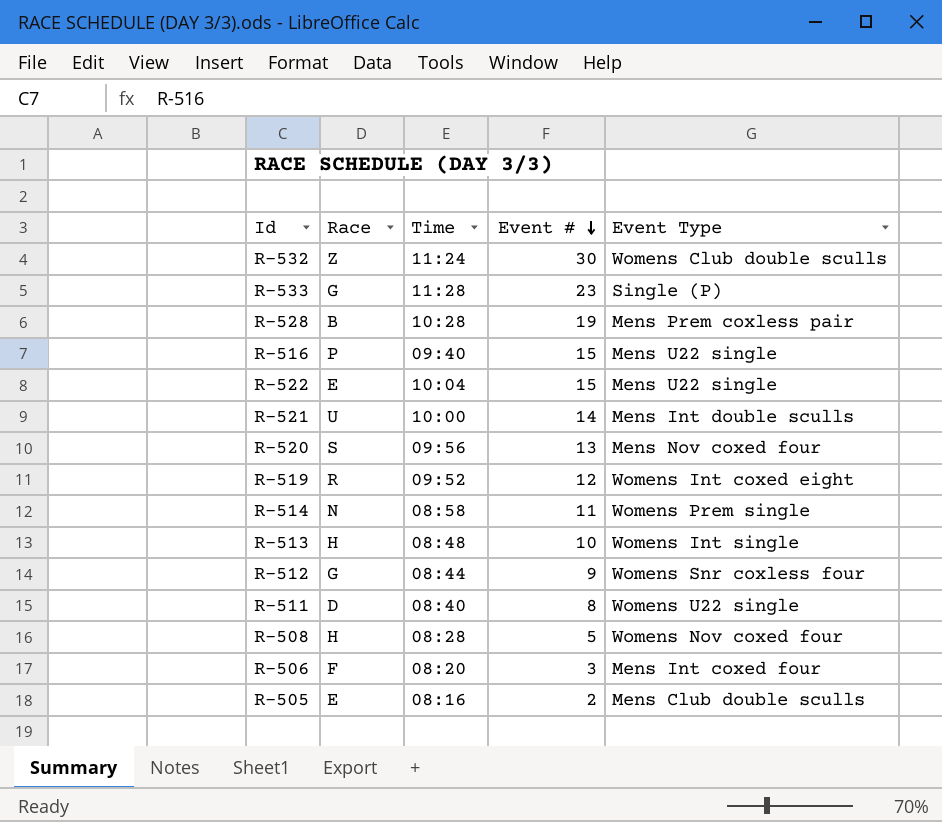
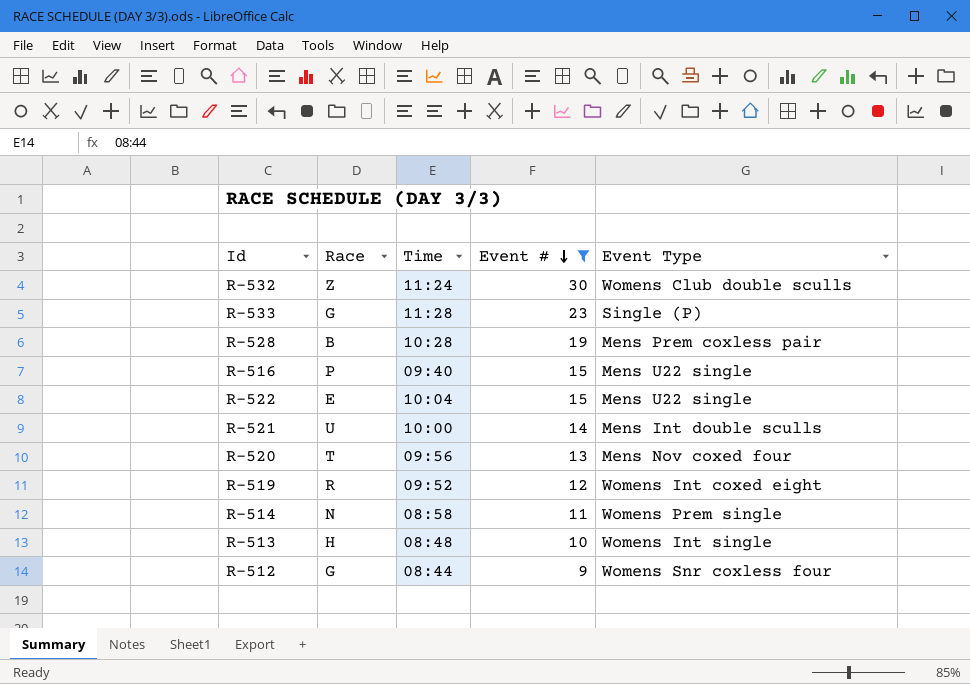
filter: none -> Event # >= 9
R-520 | Race: S -> T

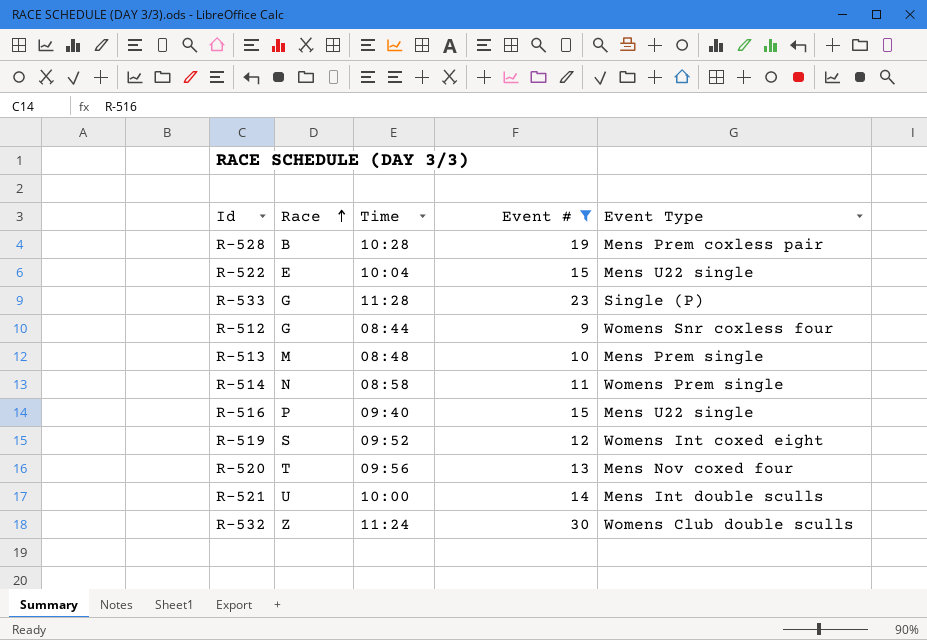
row order: Event # descending -> Race ascending
R-513 | Race: H -> M
R-513 | Event Type: Womens Int single -> Mens Prem single
R-519 | Race: R -> S

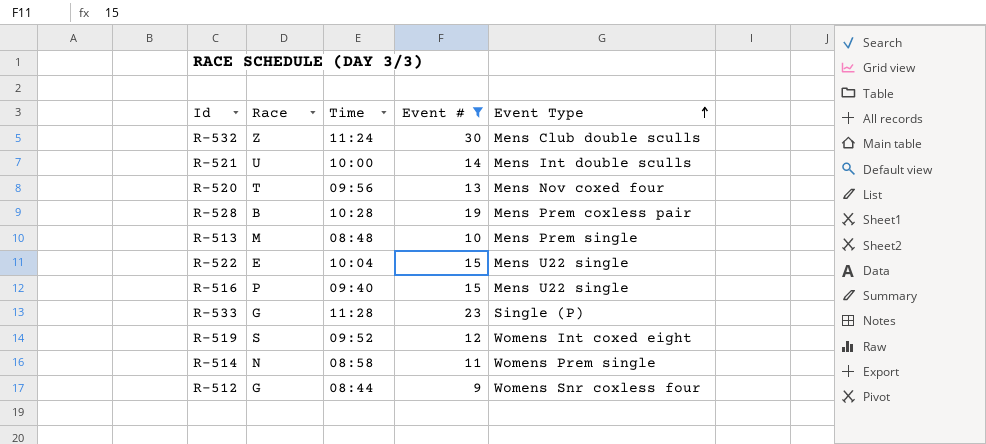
row order: Race ascending -> Event Type ascending
R-532 | Event Type: Womens Club double sculls -> Mens Club double sculls

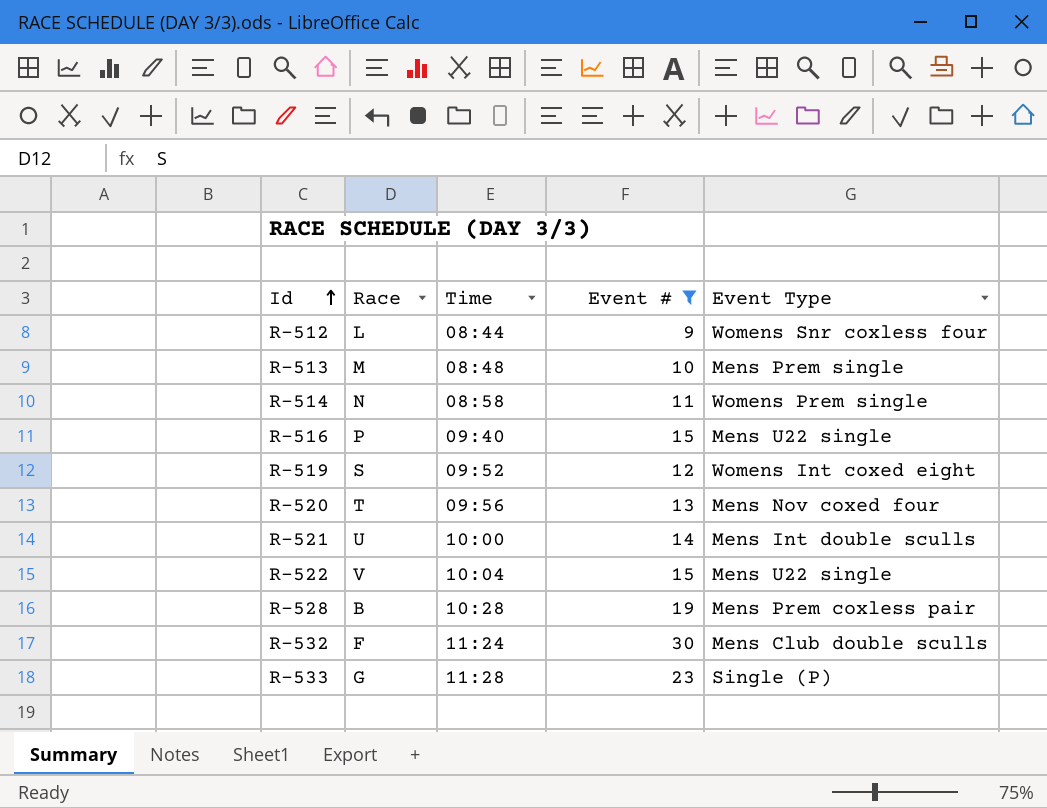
row order: Event Type ascending -> Id ascending
R-512 | Race: G -> L
R-522 | Race: E -> V
R-532 | Race: Z -> F

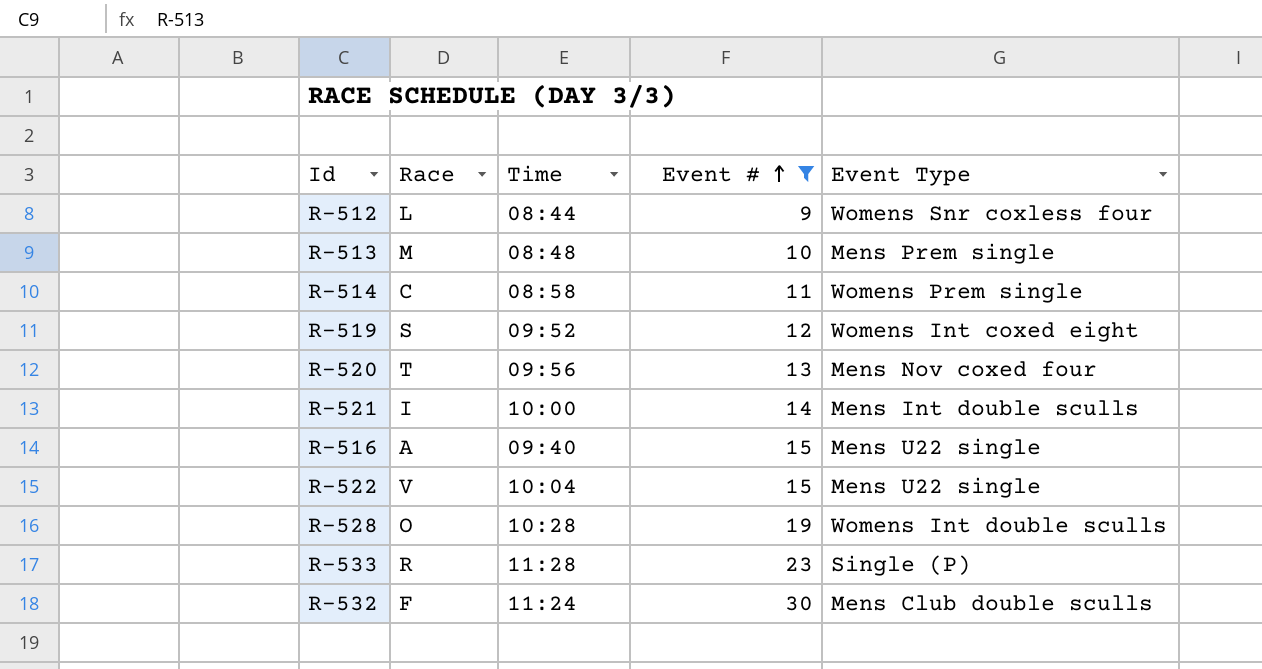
row order: Id ascending -> Event # ascending
R-514 | Race: N -> C
R-521 | Race: U -> I
R-516 | Race: P -> A
R-528 | Race: B -> O
R-528 | Event Type: Mens Prem coxless pair -> Womens Int double sculls
R-533 | Race: G -> R

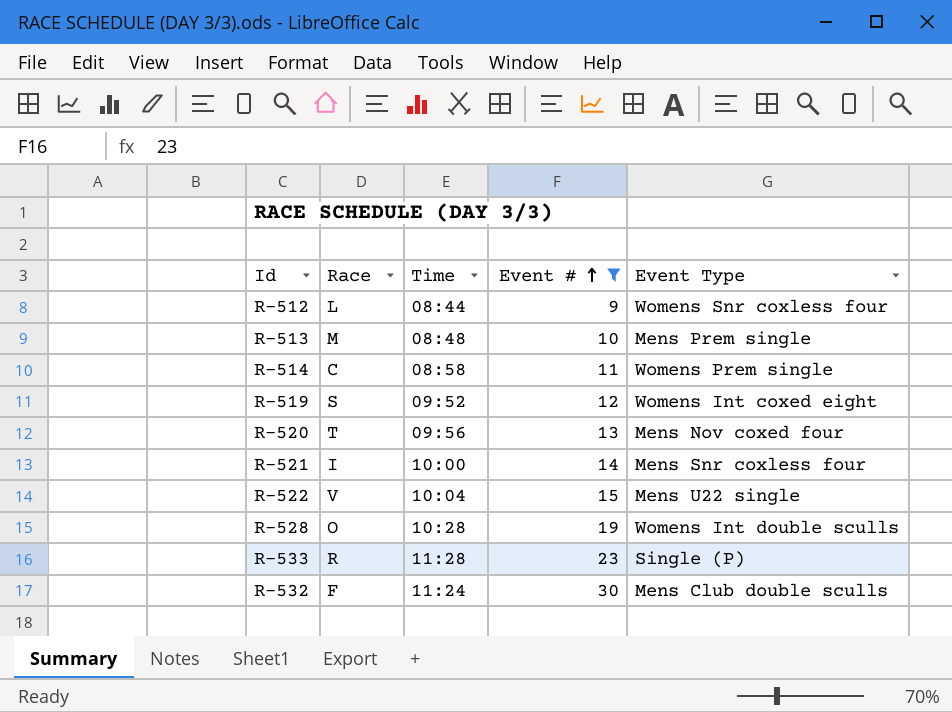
row R-516: A | 09:40 | 15 | Mens U22 single -> none
R-521 | Event Type: Mens Int double sculls -> Mens Snr coxless four

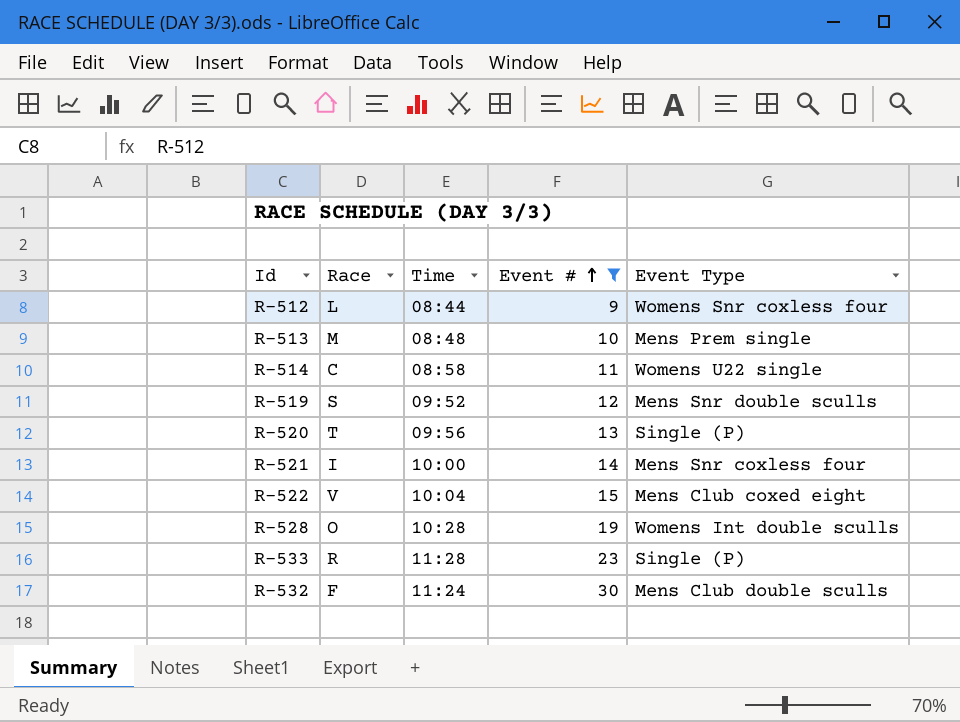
R-514 | Event Type: Womens Prem single -> Womens U22 single
R-519 | Event Type: Womens Int coxed eight -> Mens Snr double sculls
R-520 | Event Type: Mens Nov coxed four -> Single (P)
R-522 | Event Type: Mens U22 single -> Mens Club coxed eight

